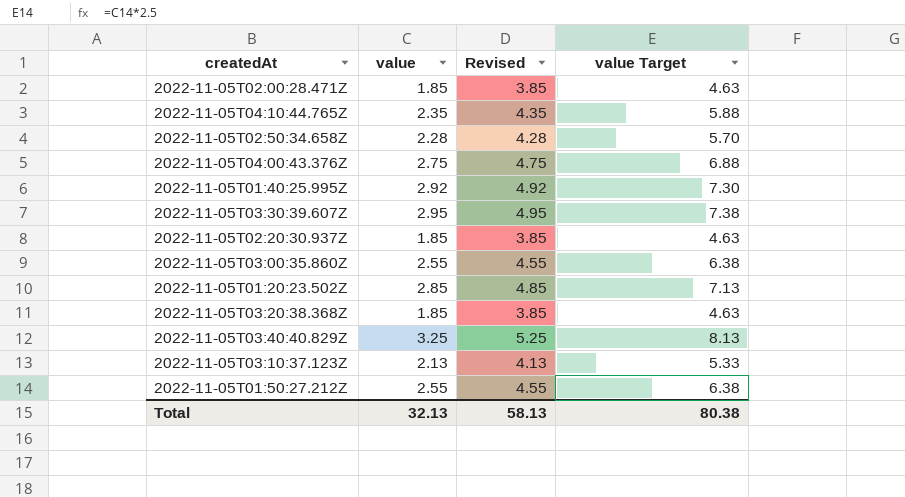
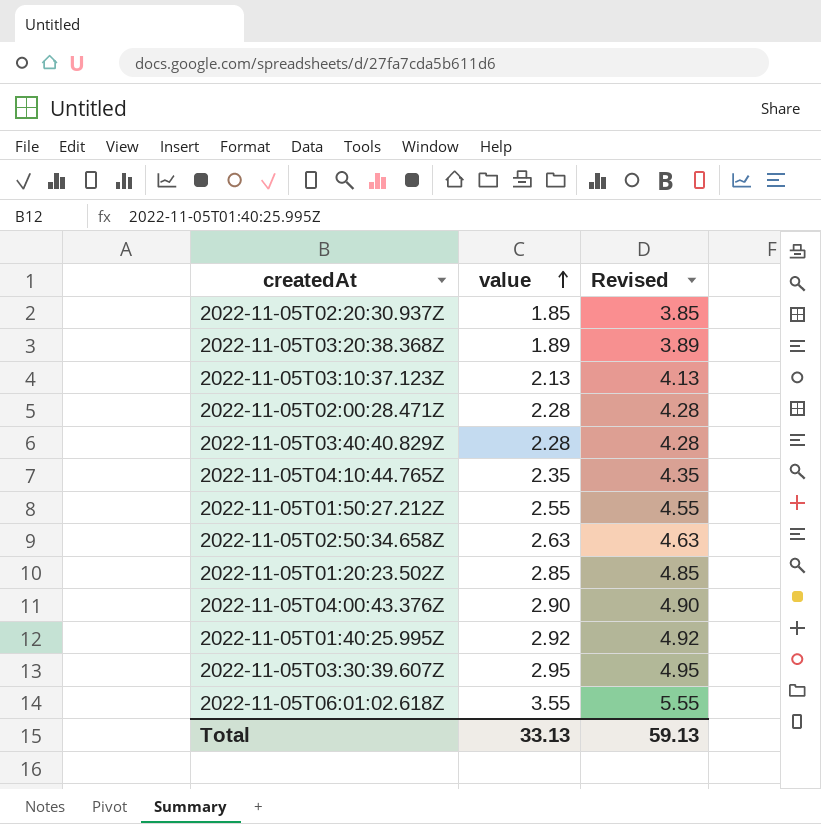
row order: none -> value ascending
column value Target | formula: [value] * 2.5 -> none
row 2022-11-05T03:00:35.860Z: 2.55 | 4.55 | 6.38 -> none
2022-11-05T03:20:38.368Z | value: 1.85 -> 1.89
2022-11-05T03:20:38.368Z | Revised: 3.85 -> 3.89
2022-11-05T02:00:28.471Z | value: 1.85 -> 2.28
2022-11-05T02:00:28.471Z | Revised: 3.85 -> 4.28
2022-11-05T03:40:40.829Z | value: 3.25 -> 2.28
2022-11-05T03:40:40.829Z | Revised: 5.25 -> 4.28
2022-11-05T02:50:34.658Z | value: 2.28 -> 2.63
2022-11-05T02:50:34.658Z | Revised: 4.28 -> 4.63
2022-11-05T04:00:43.376Z | value: 2.75 -> 2.90
2022-11-05T04:00:43.376Z | Revised: 4.75 -> 4.90
row 2022-11-05T06:01:02.618Z: none -> 3.55 | 5.55
Total | value: 32.13 -> 33.13
Total | Revised: 58.13 -> 59.13

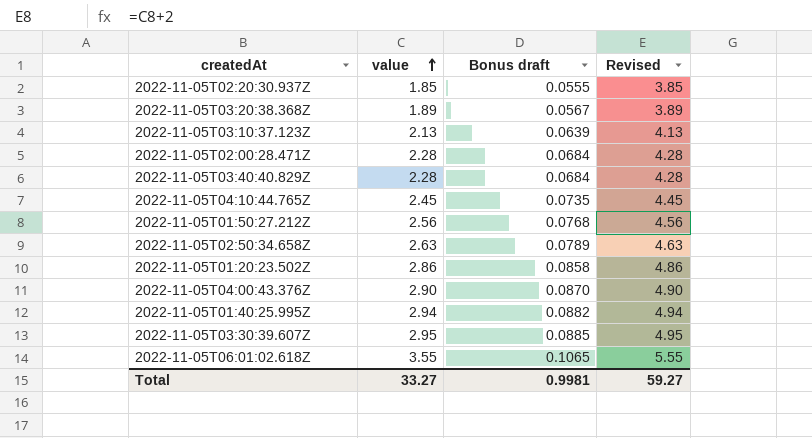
column Bonus draft | formula: none -> [value] * 0.03
2022-11-05T04:10:44.765Z | value: 2.35 -> 2.45
2022-11-05T04:10:44.765Z | Revised: 4.35 -> 4.45
2022-11-05T01:50:27.212Z | value: 2.55 -> 2.56
2022-11-05T01:50:27.212Z | Revised: 4.55 -> 4.56
2022-11-05T01:20:23.502Z | value: 2.85 -> 2.86
2022-11-05T01:20:23.502Z | Revised: 4.85 -> 4.86
2022-11-05T01:40:25.995Z | value: 2.92 -> 2.94
2022-11-05T01:40:25.995Z | Revised: 4.92 -> 4.94
Total | value: 33.13 -> 33.27
Total | Revised: 59.13 -> 59.27

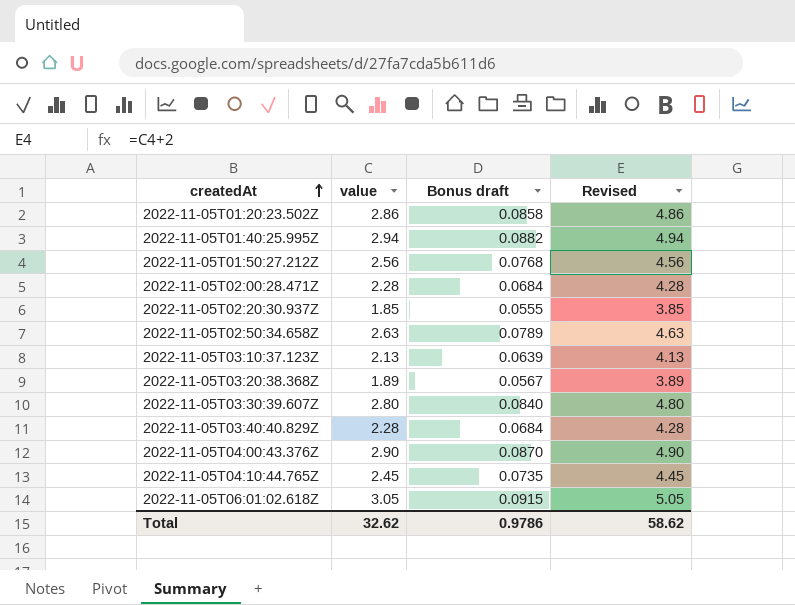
row order: value ascending -> createdAt ascending
2022-11-05T03:30:39.607Z | value: 2.95 -> 2.80
2022-11-05T03:30:39.607Z | Bonus draft: 0.0885 -> 0.0840
2022-11-05T03:30:39.607Z | Revised: 4.95 -> 4.80
2022-11-05T06:01:02.618Z | value: 3.55 -> 3.05
2022-11-05T06:01:02.618Z | Bonus draft: 0.1065 -> 0.0915
2022-11-05T06:01:02.618Z | Revised: 5.55 -> 5.05
Total | value: 33.27 -> 32.62
Total | Bonus draft: 0.9981 -> 0.9786
Total | Revised: 59.27 -> 58.62

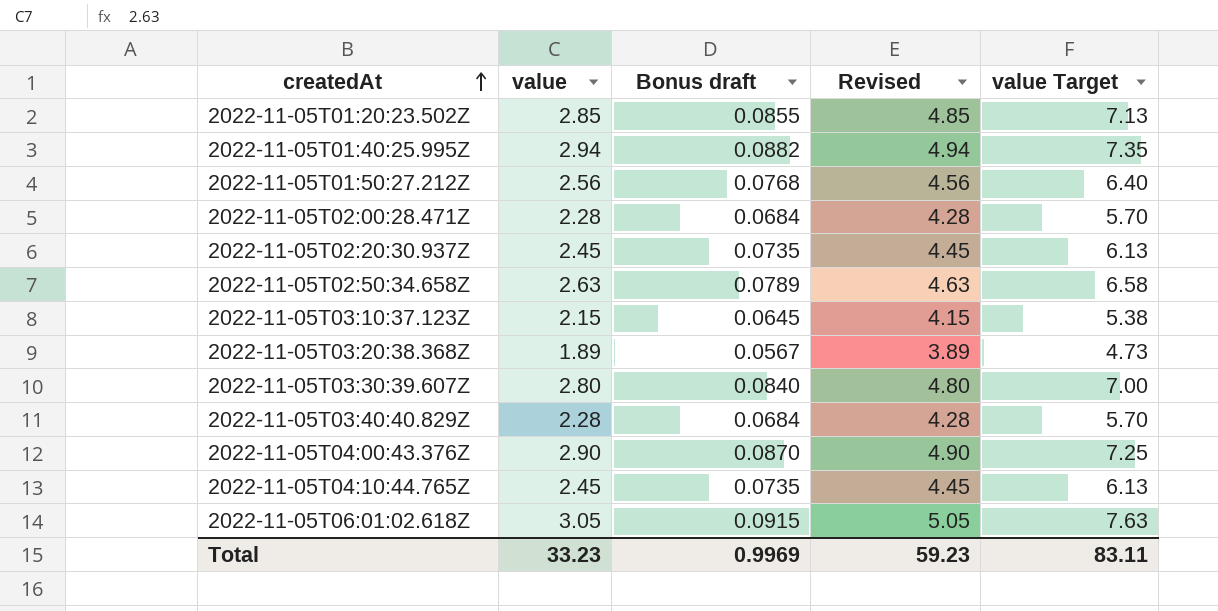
column value Target | formula: none -> [value] * 2.5
2022-11-05T01:20:23.502Z | value: 2.86 -> 2.85
2022-11-05T01:20:23.502Z | Bonus draft: 0.0858 -> 0.0855
2022-11-05T01:20:23.502Z | Revised: 4.86 -> 4.85
2022-11-05T02:20:30.937Z | value: 1.85 -> 2.45
2022-11-05T02:20:30.937Z | Bonus draft: 0.0555 -> 0.0735
2022-11-05T02:20:30.937Z | Revised: 3.85 -> 4.45
2022-11-05T03:10:37.123Z | value: 2.13 -> 2.15
2022-11-05T03:10:37.123Z | Bonus draft: 0.0639 -> 0.0645
2022-11-05T03:10:37.123Z | Revised: 4.13 -> 4.15
Total | value: 32.62 -> 33.23
Total | Bonus draft: 0.9786 -> 0.9969
Total | Revised: 58.62 -> 59.23

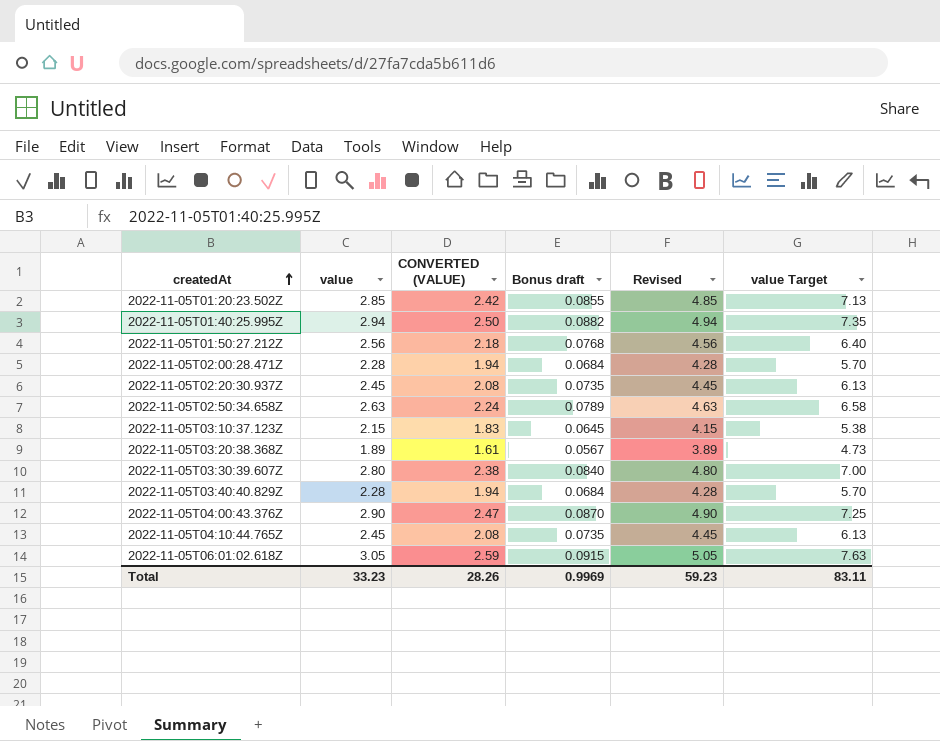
column CONVERTED (VALUE) | formula: none -> [value] * 0.85

